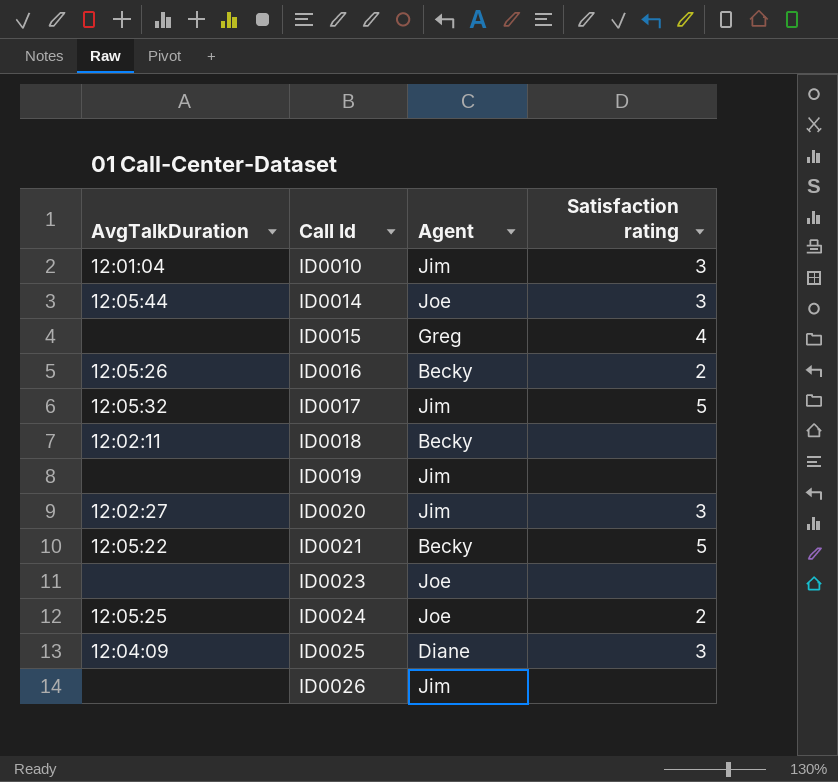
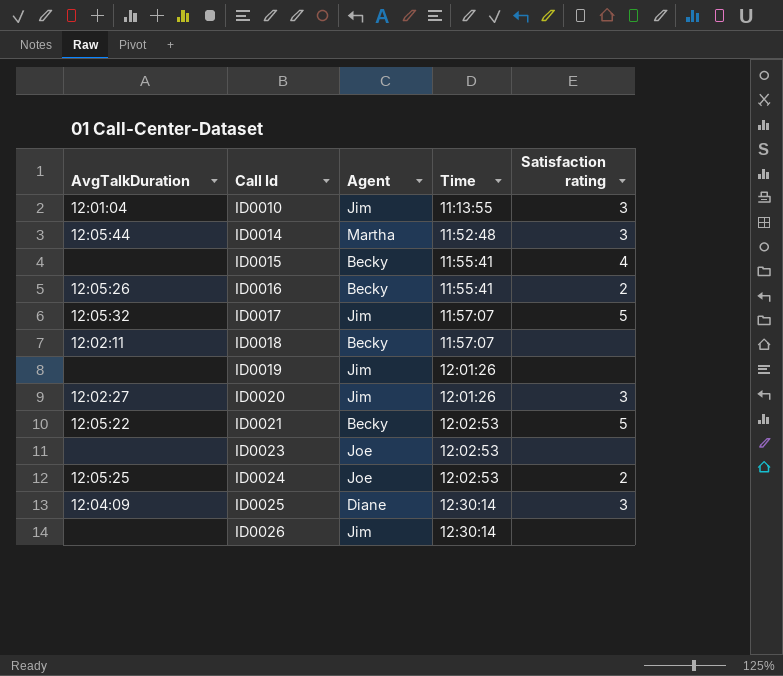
column Time | position: none -> 4
ID0014 | Agent: Joe -> Martha
ID0015 | Agent: Greg -> Becky

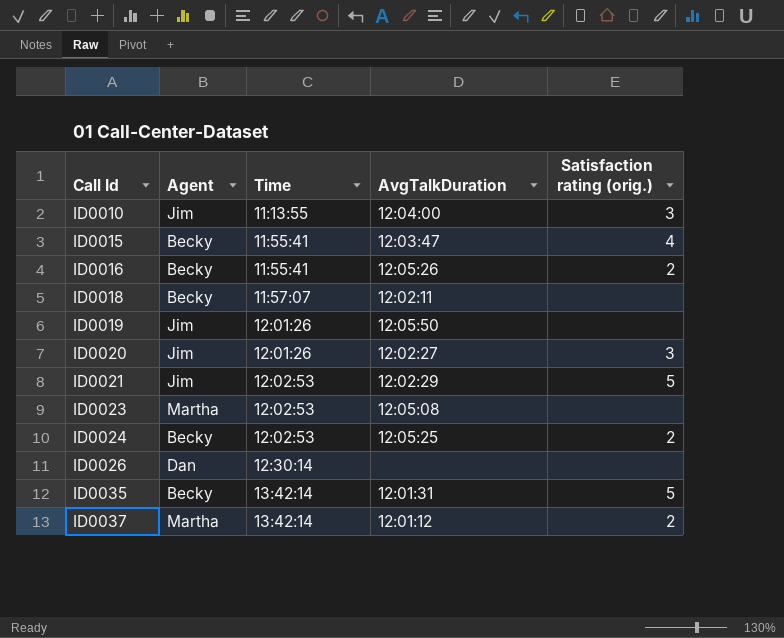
column AvgTalkDuration | position: 1 -> 4
column name: Satisfaction rating -> Satisfaction rating (orig.)
row ID0014: 12:05:44 | Martha | 11:52:48 | 3 -> none
row ID0017: 12:05:32 | Jim | 11:57:07 | 5 -> none
row ID0025: 12:04:09 | Diane | 12:30:14 | 3 -> none
ID0010 | AvgTalkDuration: 12:01:04 -> 12:04:00
ID0015 | AvgTalkDuration: none -> 12:03:47
ID0019 | AvgTalkDuration: none -> 12:05:50
ID0021 | Agent: Becky -> Jim
ID0021 | AvgTalkDuration: 12:05:22 -> 12:02:29
ID0023 | Agent: Joe -> Martha
ID0023 | AvgTalkDuration: none -> 12:05:08
ID0024 | Agent: Joe -> Becky
ID0026 | Agent: Jim -> Dan
row ID0035: none -> Becky | 13:42:14 | 12:01:31 | 5
row ID0037: none -> Martha | 13:42:14 | 12:01:12 | 2

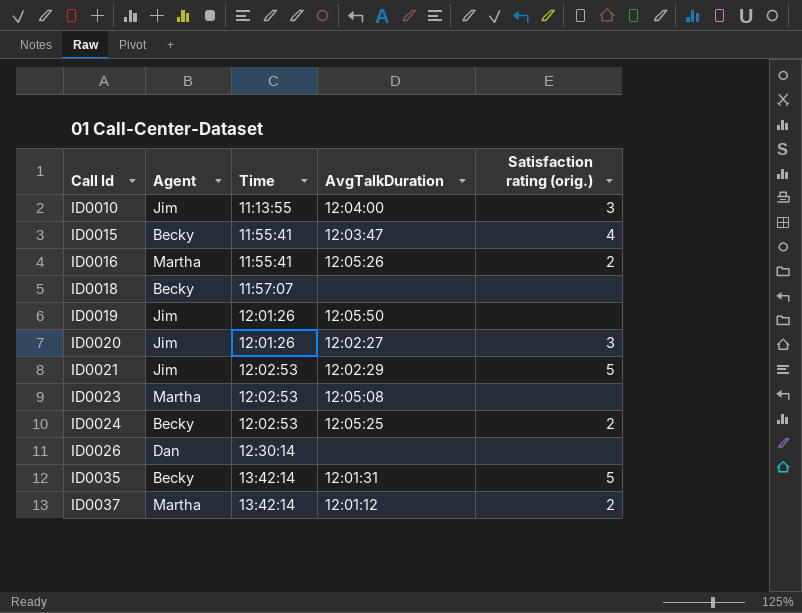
ID0016 | Agent: Becky -> Martha
ID0018 | AvgTalkDuration: 12:02:11 -> none

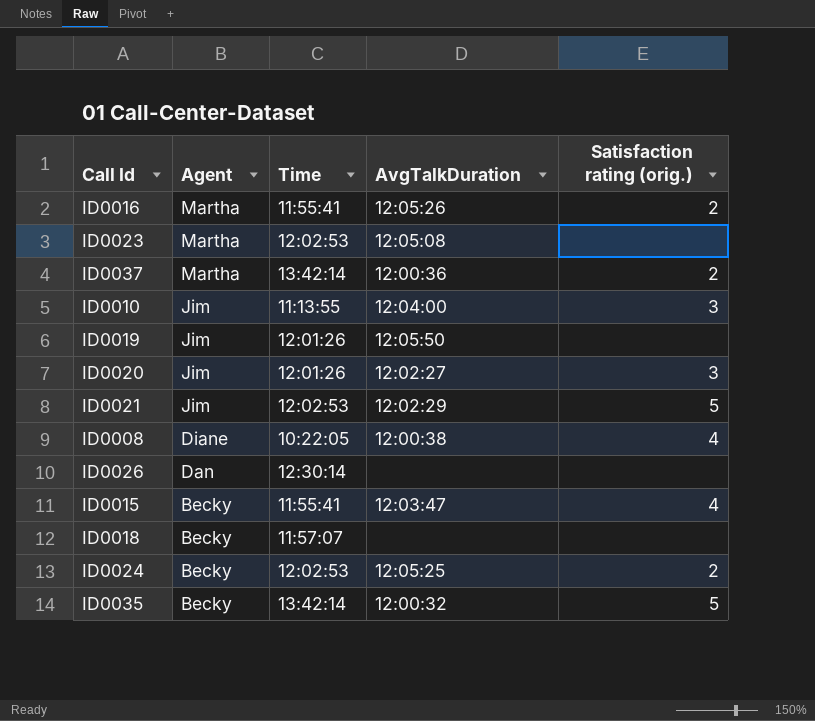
row order: Call Id ascending -> Agent descending
ID0037 | AvgTalkDuration: 12:01:12 -> 12:00:36
row ID0008: none -> Diane | 10:22:05 | 12:00:38 | 4
ID0035 | AvgTalkDuration: 12:01:31 -> 12:00:32

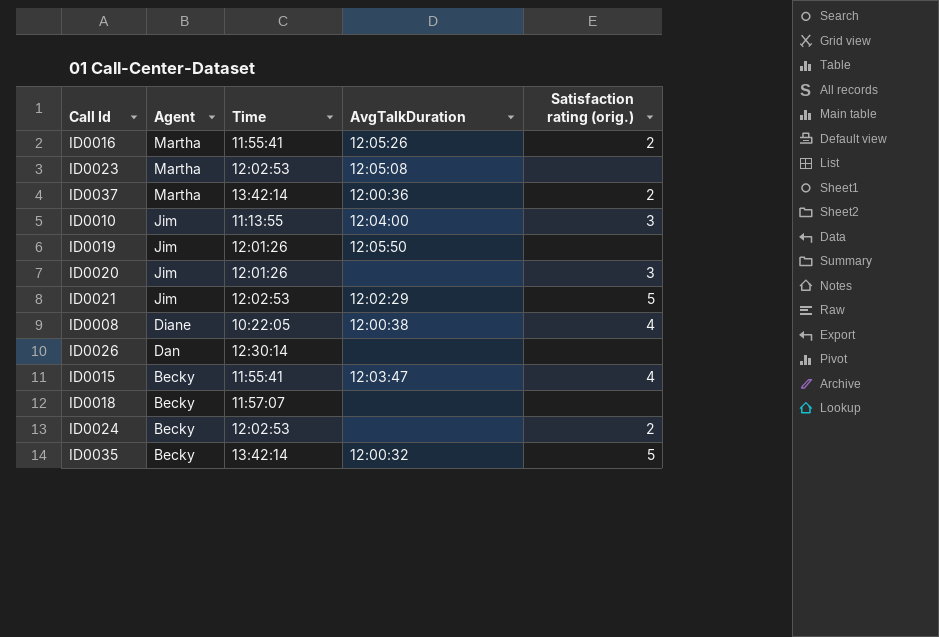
ID0020 | AvgTalkDuration: 12:02:27 -> none
ID0024 | AvgTalkDuration: 12:05:25 -> none

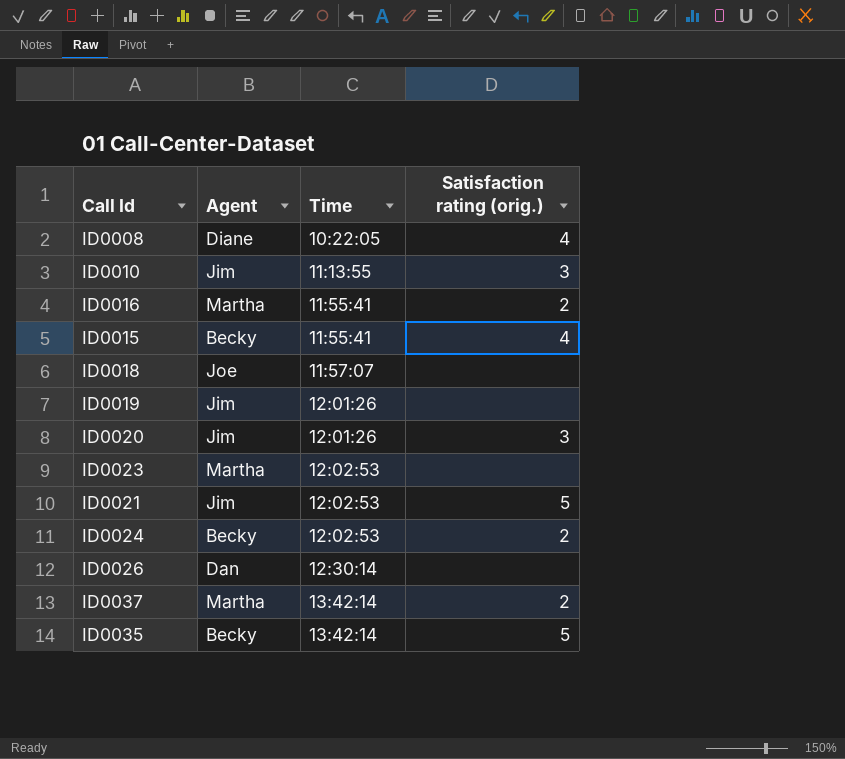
row order: Agent descending -> Time ascending
column AvgTalkDuration | position: 4 -> none
ID0018 | Agent: Becky -> Joe

